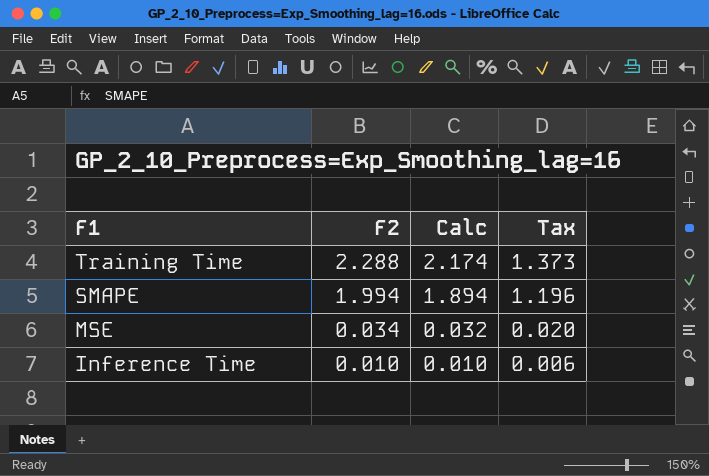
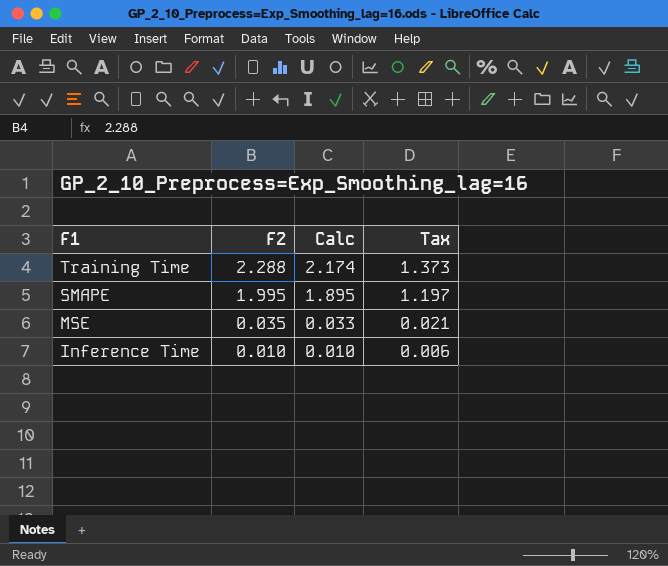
SMAPE | F2: 1.994 -> 1.995
SMAPE | Calc: 1.894 -> 1.895
SMAPE | Tax: 1.196 -> 1.197
MSE | F2: 0.034 -> 0.035
MSE | Calc: 0.032 -> 0.033
MSE | Tax: 0.020 -> 0.021

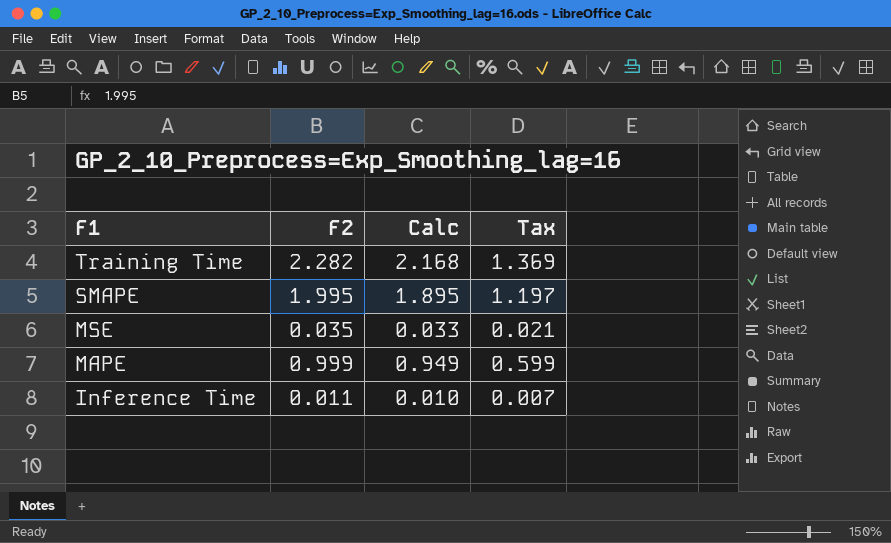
Training Time | F2: 2.288 -> 2.282
Training Time | Calc: 2.174 -> 2.168
Training Time | Tax: 1.373 -> 1.369
row MAPE: none -> 0.999 | 0.949 | 0.599
Inference Time | F2: 0.010 -> 0.011
Inference Time | Tax: 0.006 -> 0.007

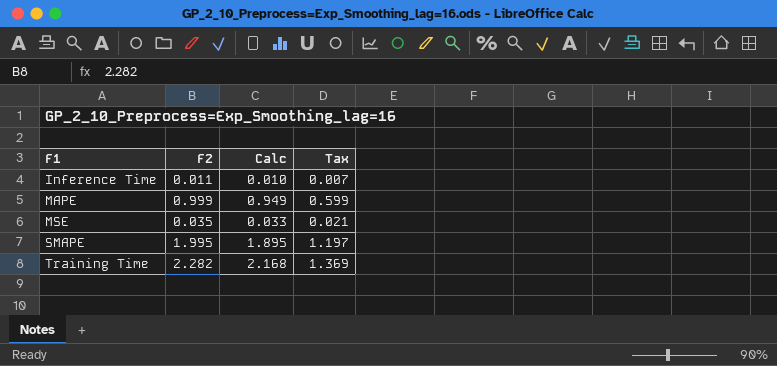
row order: F1 descending -> F1 ascending

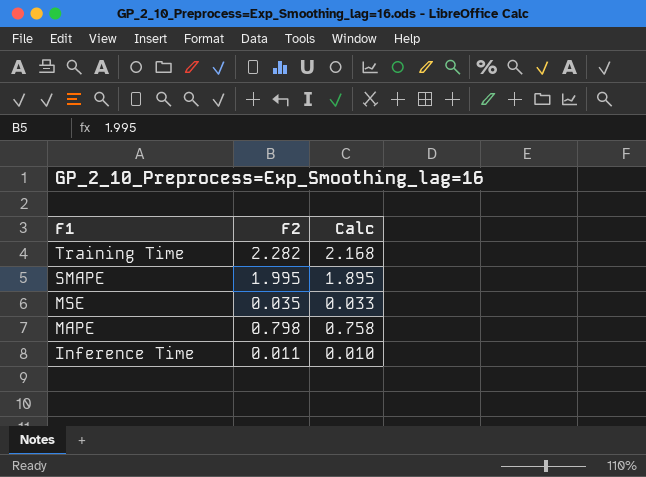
row order: F1 ascending -> F1 descending
column Tax | formula: [F2] * 0.6 -> none
MAPE | F2: 0.999 -> 0.798
MAPE | Calc: 0.949 -> 0.758

